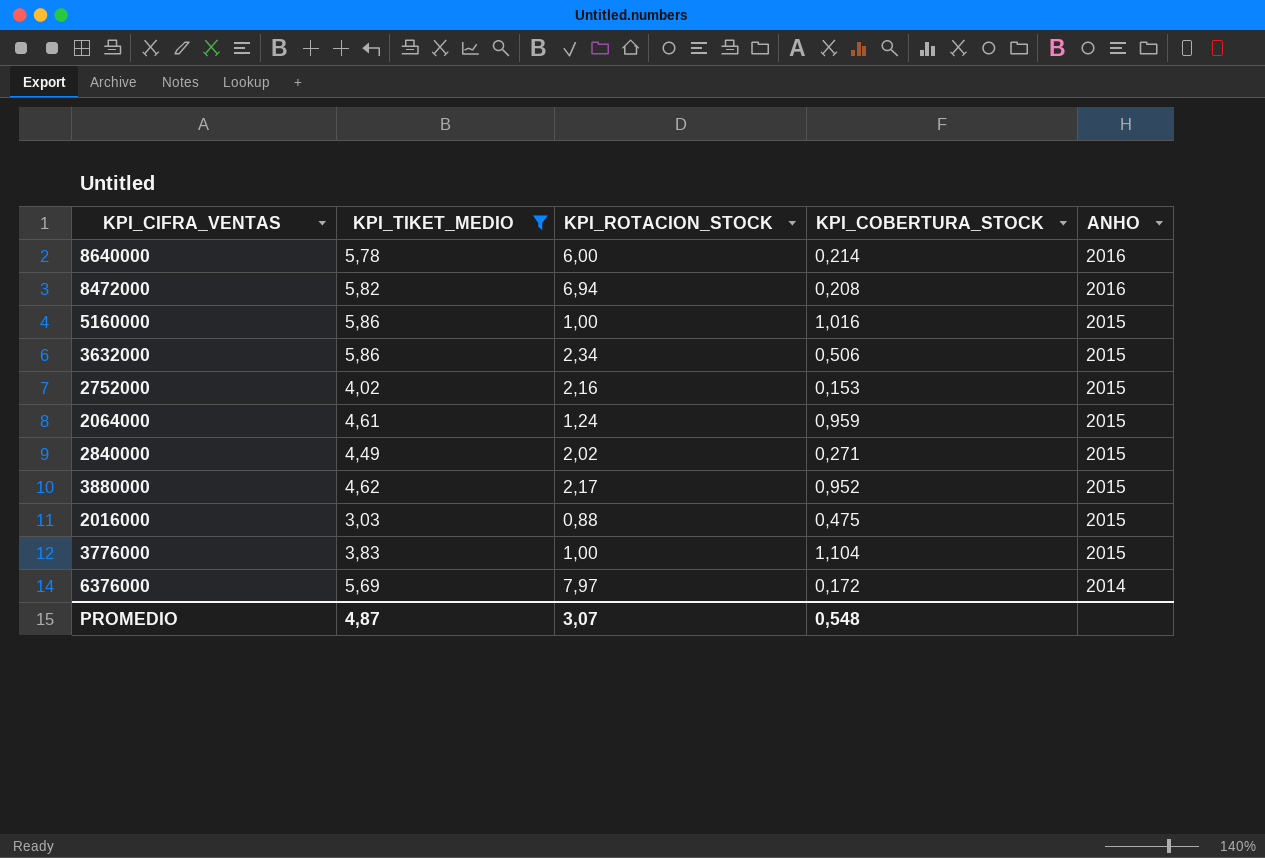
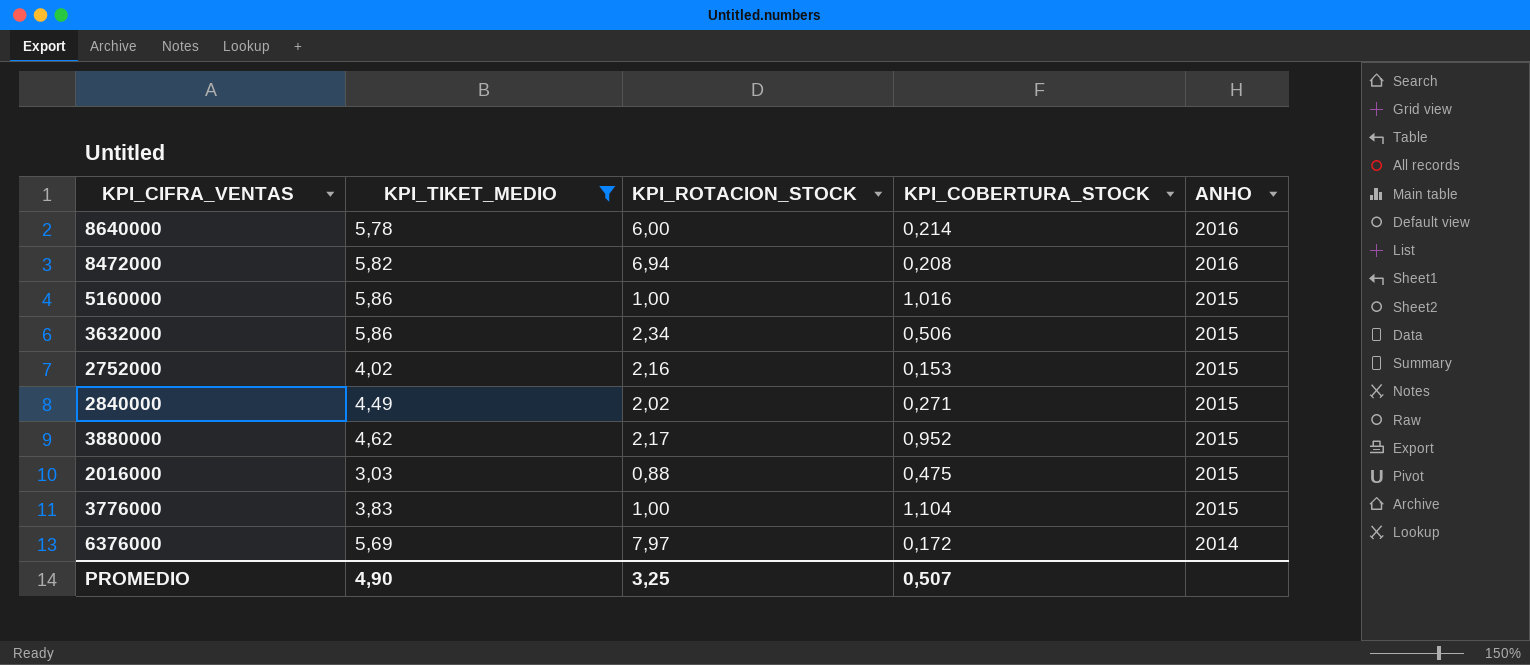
row 2064000: 4,61 | 1,24 | 0,959 | 2015 -> none
PROMEDIO | KPI_TIKET_MEDIO: 4,87 -> 4,90
PROMEDIO | KPI_ROTACION_STOCK: 3,07 -> 3,25
PROMEDIO | KPI_COBERTURA_STOCK: 0,548 -> 0,507

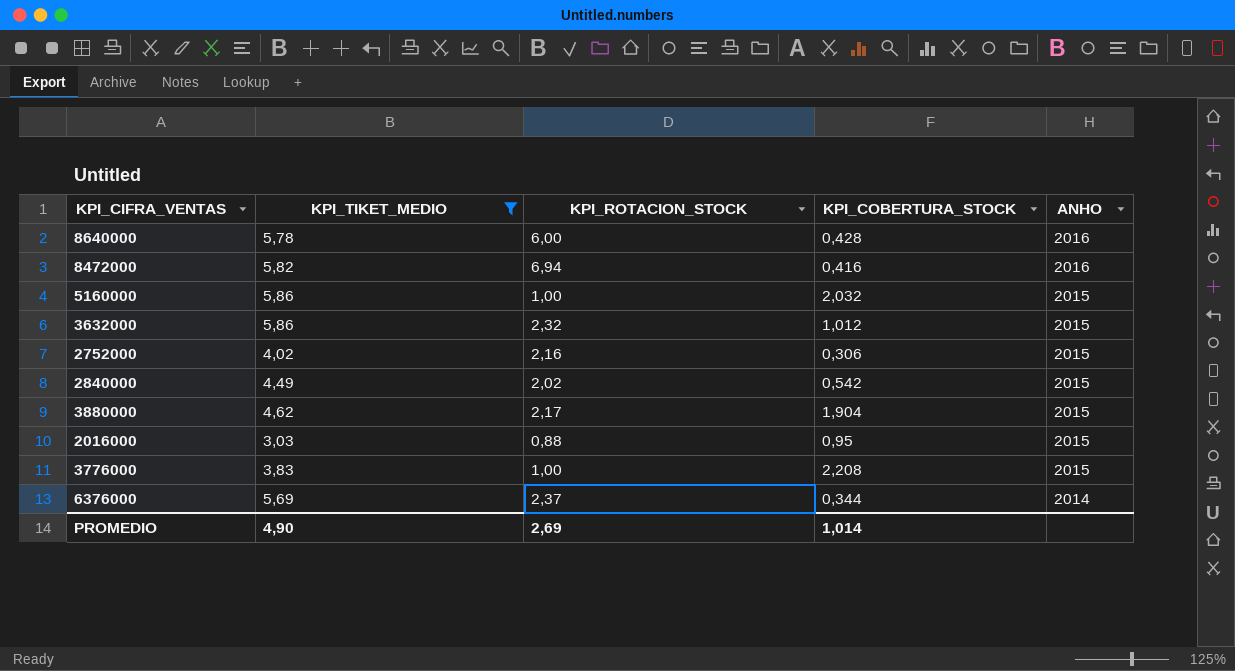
8640000 | KPI_COBERTURA_STOCK: 0,214 -> 0,428
8472000 | KPI_COBERTURA_STOCK: 0,208 -> 0,416
5160000 | KPI_COBERTURA_STOCK: 1,016 -> 2,032
3632000 | KPI_ROTACION_STOCK: 2,34 -> 2,32
3632000 | KPI_COBERTURA_STOCK: 0,506 -> 1,012
2752000 | KPI_COBERTURA_STOCK: 0,153 -> 0,306
2840000 | KPI_COBERTURA_STOCK: 0,271 -> 0,542
3880000 | KPI_COBERTURA_STOCK: 0,952 -> 1,904
2016000 | KPI_COBERTURA_STOCK: 0,475 -> 0,95
3776000 | KPI_COBERTURA_STOCK: 1,104 -> 2,208
6376000 | KPI_ROTACION_STOCK: 7,97 -> 2,37
6376000 | KPI_COBERTURA_STOCK: 0,172 -> 0,344
PROMEDIO | KPI_ROTACION_STOCK: 3,25 -> 2,69
PROMEDIO | KPI_COBERTURA_STOCK: 0,507 -> 1,014

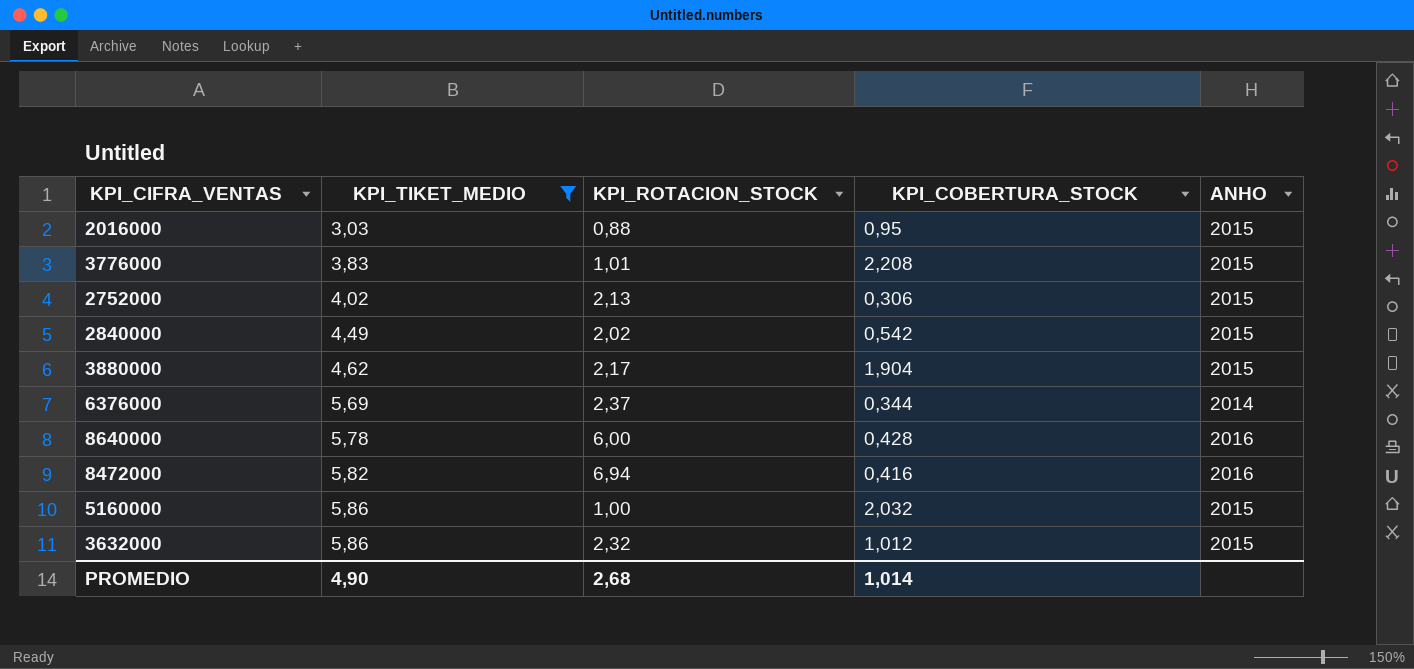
row order: ANHO descending -> KPI_TIKET_MEDIO ascending
3776000 | KPI_ROTACION_STOCK: 1,00 -> 1,01
2752000 | KPI_ROTACION_STOCK: 2,16 -> 2,13
PROMEDIO | KPI_ROTACION_STOCK: 2,69 -> 2,68

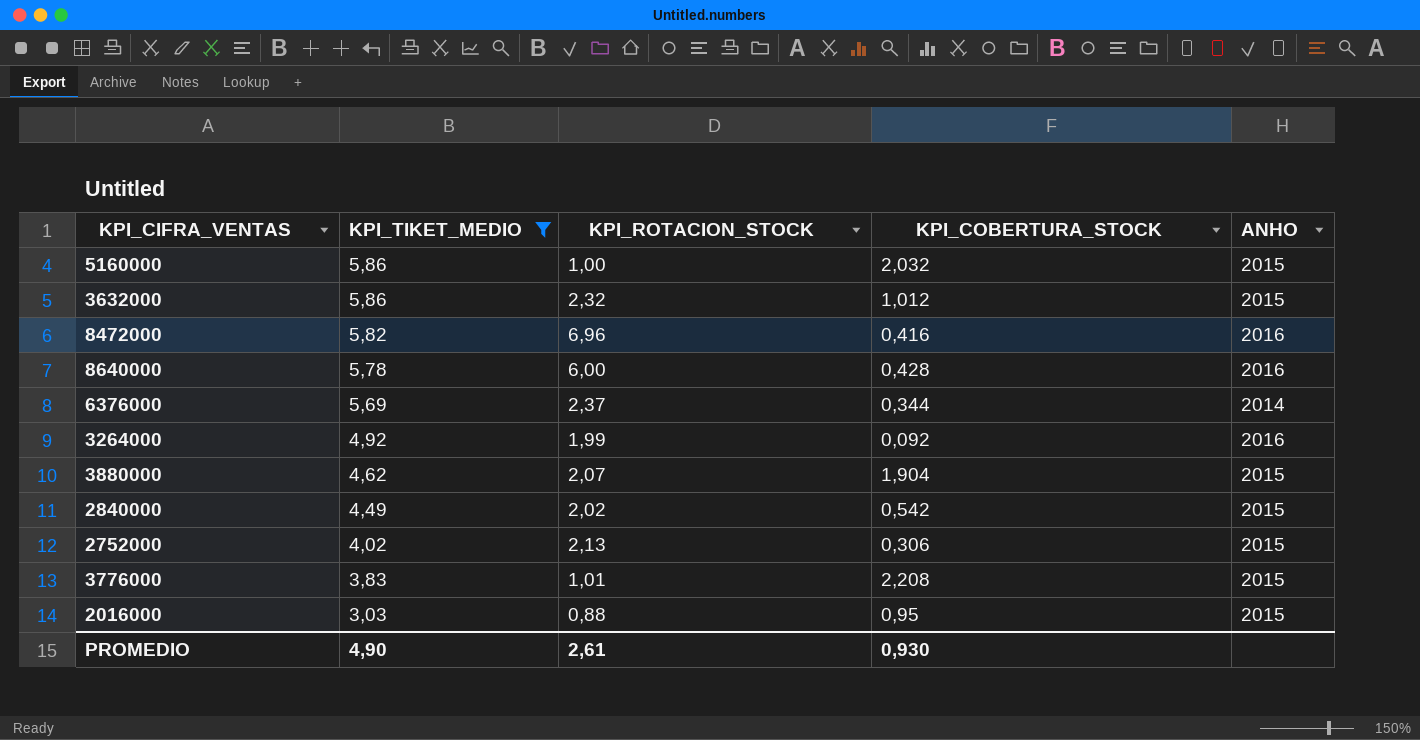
row order: KPI_TIKET_MEDIO ascending -> KPI_TIKET_MEDIO descending
8472000 | KPI_ROTACION_STOCK: 6,94 -> 6,96
row 3264000: none -> 4,92 | 1,99 | 0,092 | 2016
3880000 | KPI_ROTACION_STOCK: 2,17 -> 2,07
PROMEDIO | KPI_ROTACION_STOCK: 2,68 -> 2,61
PROMEDIO | KPI_COBERTURA_STOCK: 1,014 -> 0,930

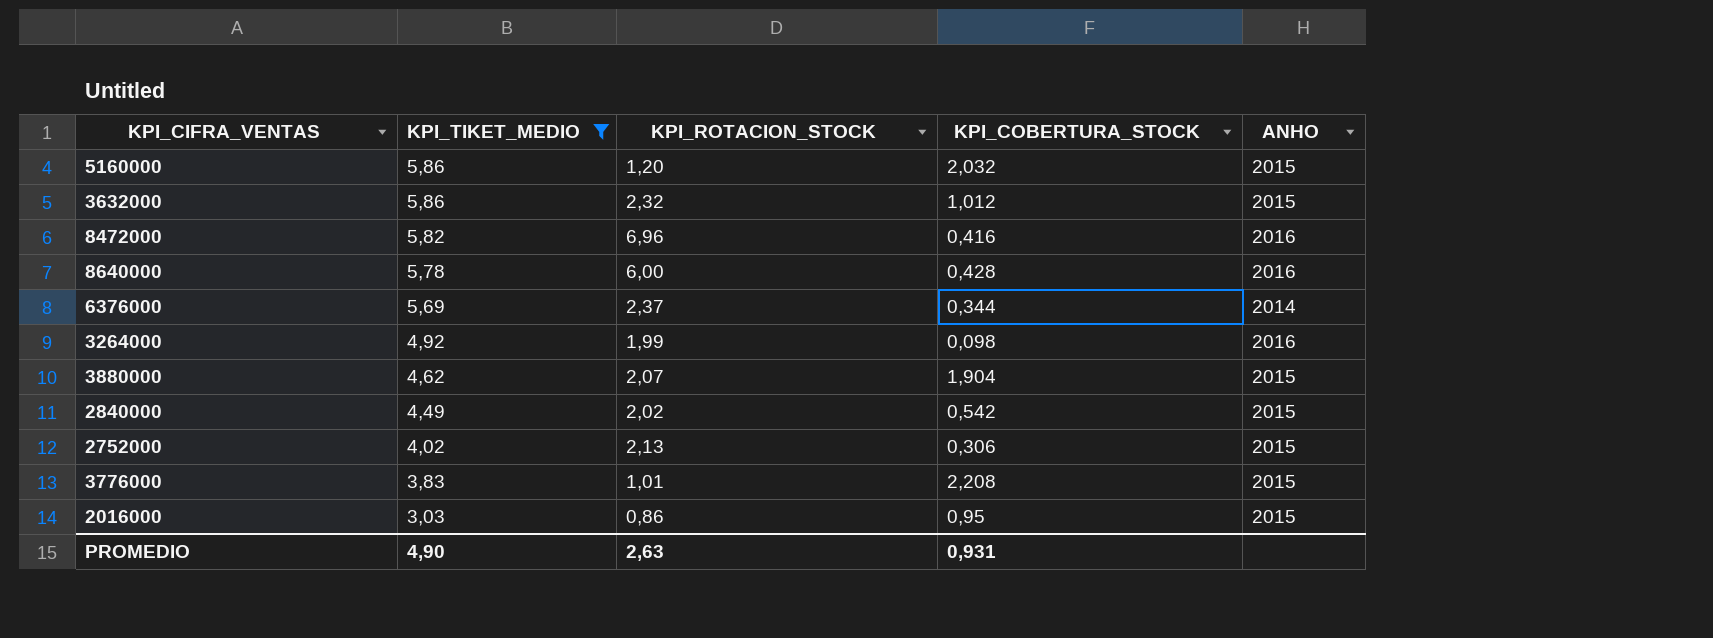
5160000 | KPI_ROTACION_STOCK: 1,00 -> 1,20
3264000 | KPI_COBERTURA_STOCK: 0,092 -> 0,098
2016000 | KPI_ROTACION_STOCK: 0,88 -> 0,86
PROMEDIO | KPI_ROTACION_STOCK: 2,61 -> 2,63
PROMEDIO | KPI_COBERTURA_STOCK: 0,930 -> 0,931

